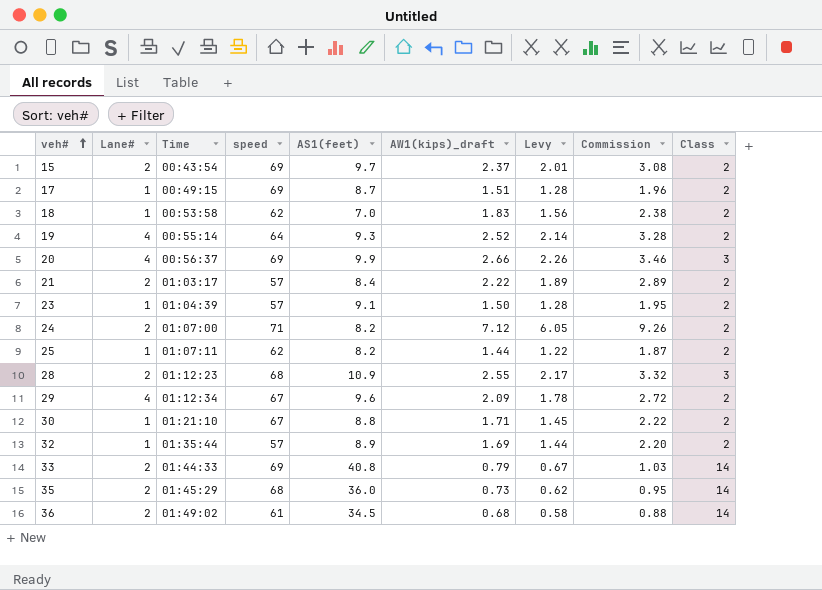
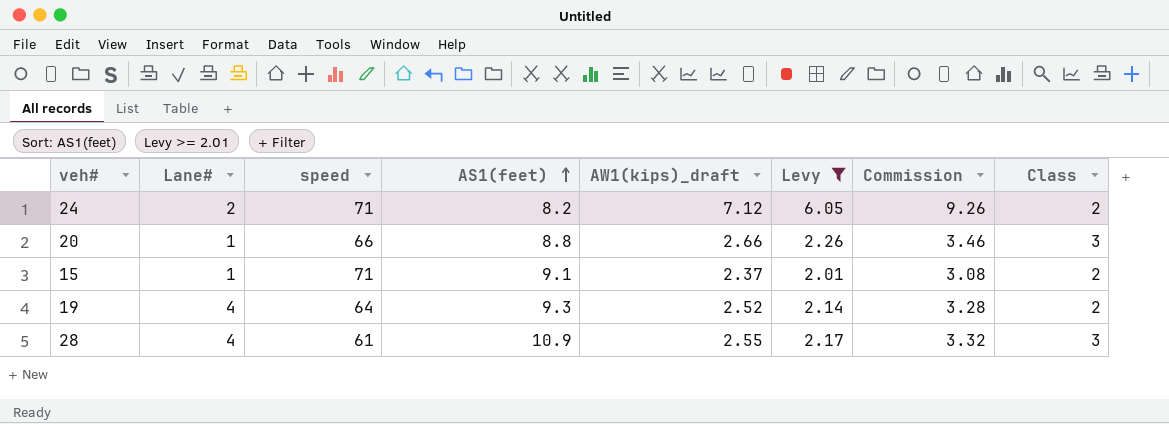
filter: none -> Levy >= 2.01
row order: veh# ascending -> AS1(feet) ascending
column Time | position: 3 -> none
20 | Lane#: 4 -> 1
20 | speed: 69 -> 66
20 | AS1(feet): 9.9 -> 8.8
15 | Lane#: 2 -> 1
15 | speed: 69 -> 71
15 | AS1(feet): 9.7 -> 9.1
28 | Lane#: 2 -> 4
28 | speed: 68 -> 61

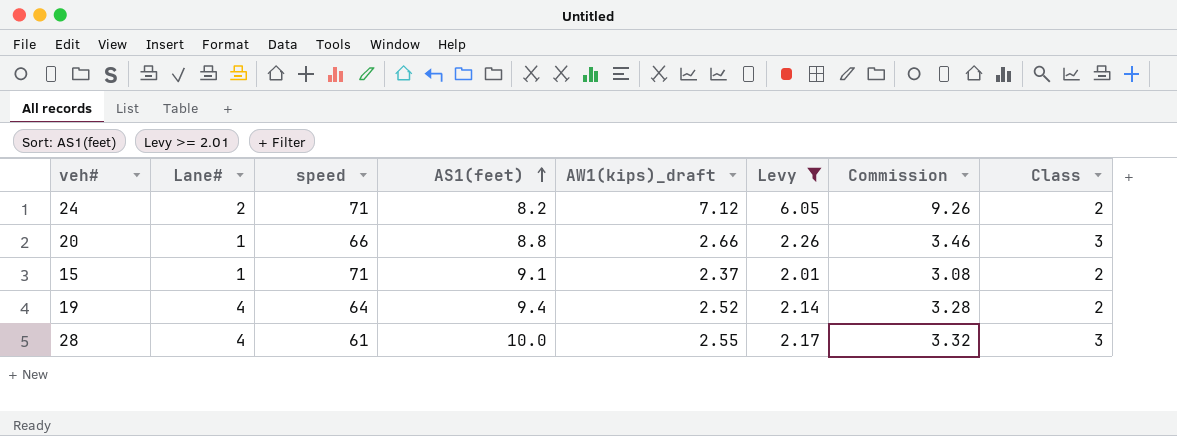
19 | AS1(feet): 9.3 -> 9.4
28 | AS1(feet): 10.9 -> 10.0

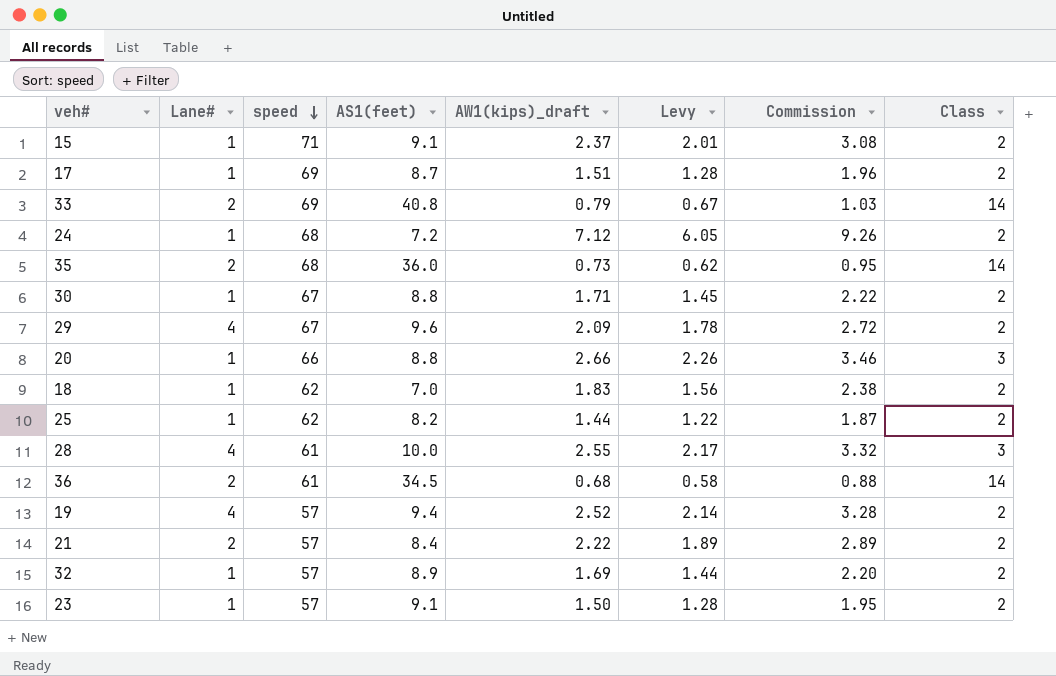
filter: Levy >= 2.01 -> none
row order: AS1(feet) ascending -> speed descending
24 | Lane#: 2 -> 1
24 | speed: 71 -> 68
24 | AS1(feet): 8.2 -> 7.2
19 | speed: 64 -> 57

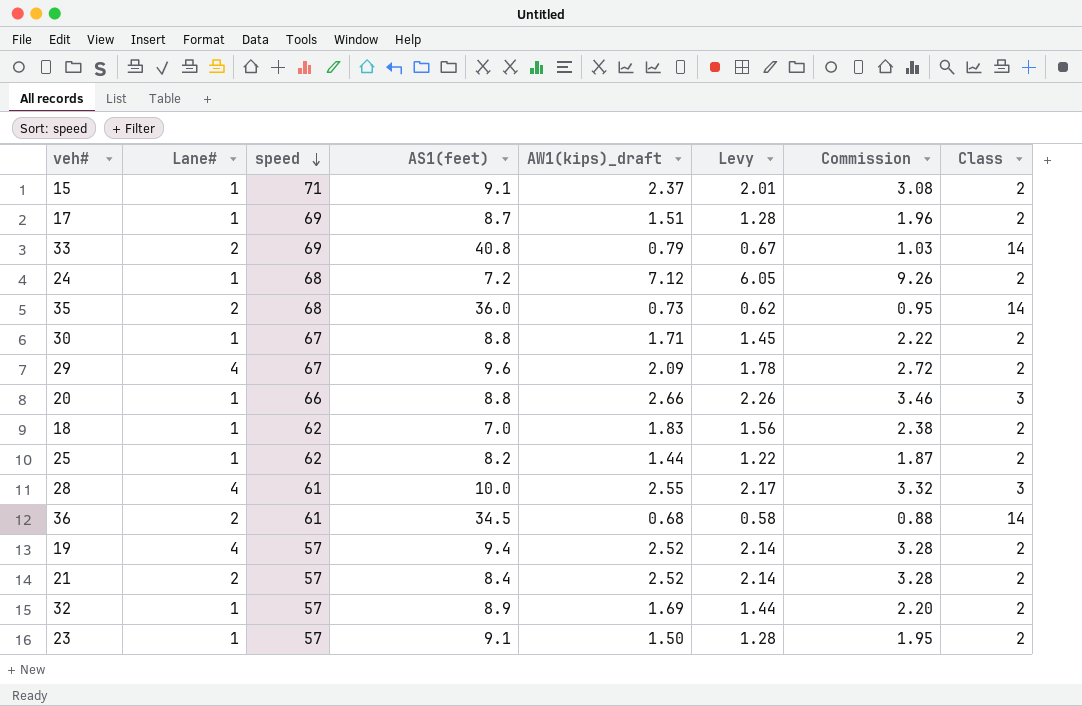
21 | AW1(kips)_draft: 2.22 -> 2.52
21 | Levy: 1.89 -> 2.14
21 | Commission: 2.89 -> 3.28

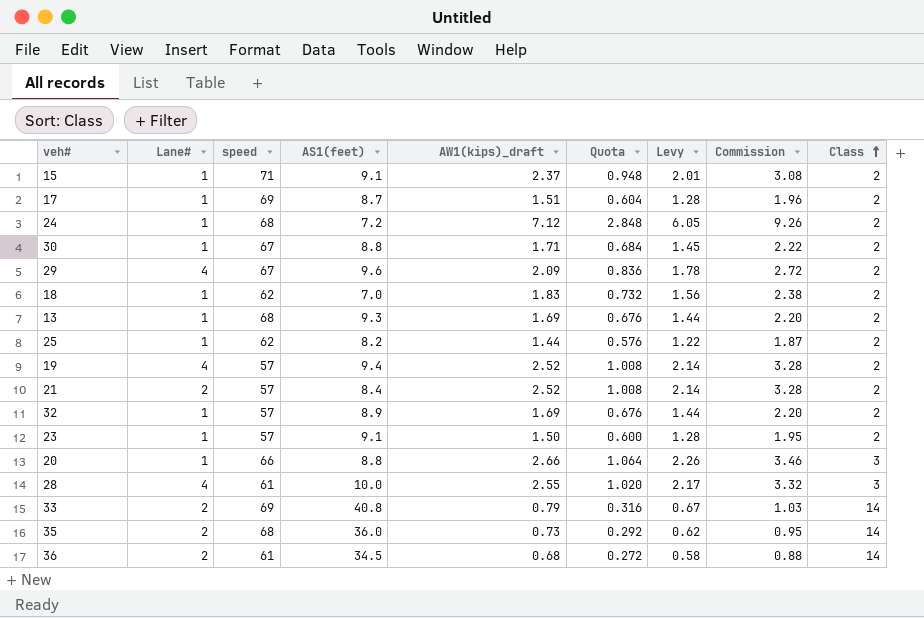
row order: speed descending -> Class ascending
column Quota | formula: none -> [AW1(kips)_draft] * 0.4
row 13: none -> 1 | 68 | 9.3 | 1.69 | 0.676 | 1.44 | 2.20 | 2

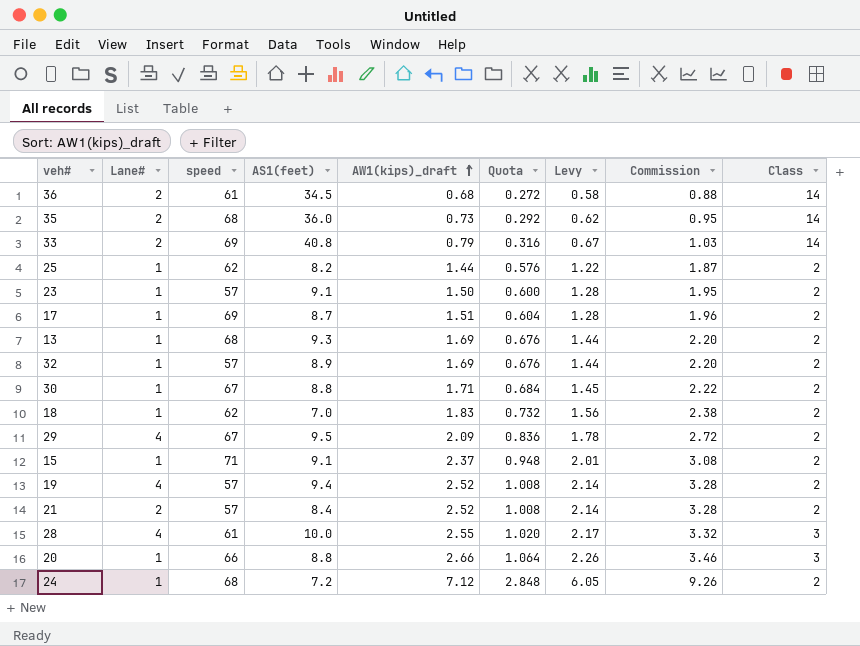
row order: Class ascending -> AW1(kips)_draft ascending
29 | AS1(feet): 9.6 -> 9.5

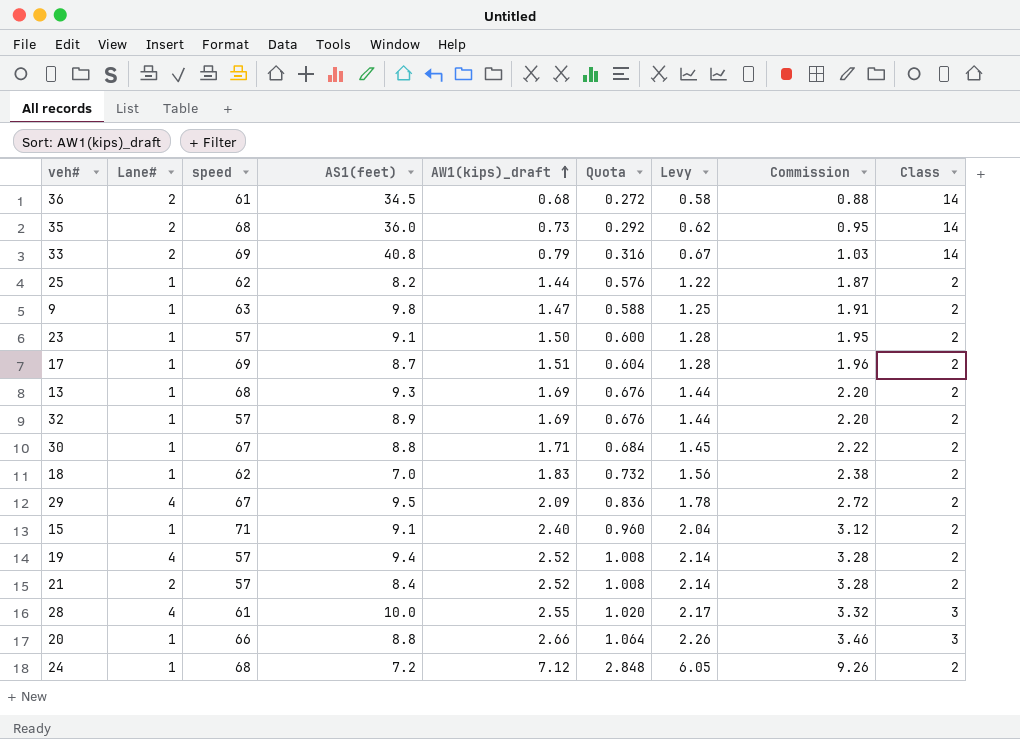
row 9: none -> 1 | 63 | 9.8 | 1.47 | 0.588 | 1.25 | 1.91 | 2
15 | AW1(kips)_draft: 2.37 -> 2.40
15 | Quota: 0.948 -> 0.960
15 | Levy: 2.01 -> 2.04
15 | Commission: 3.08 -> 3.12

